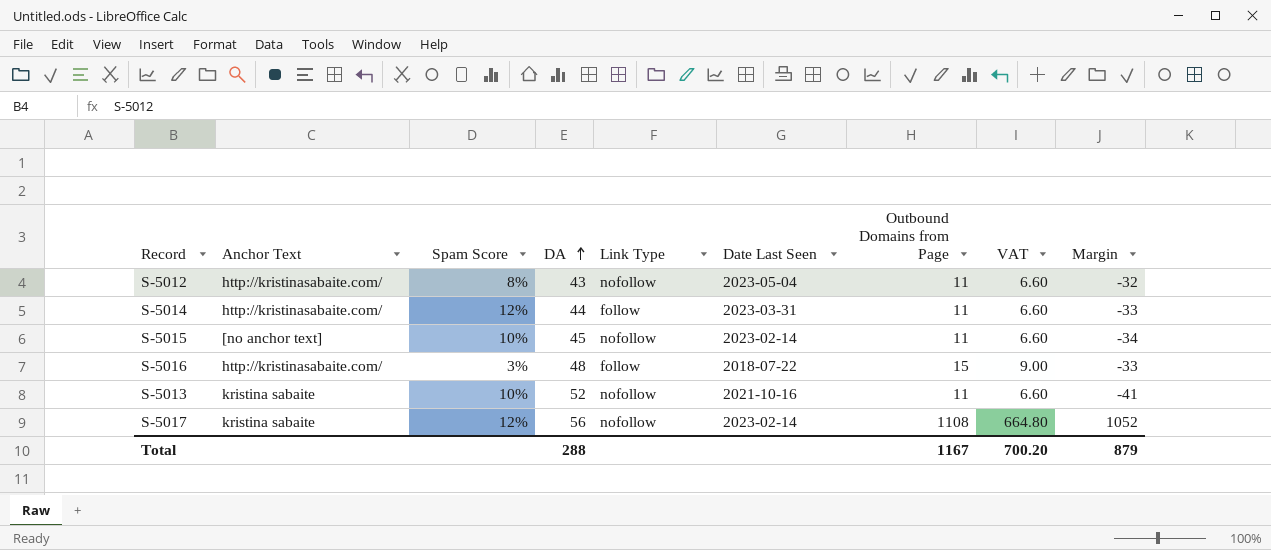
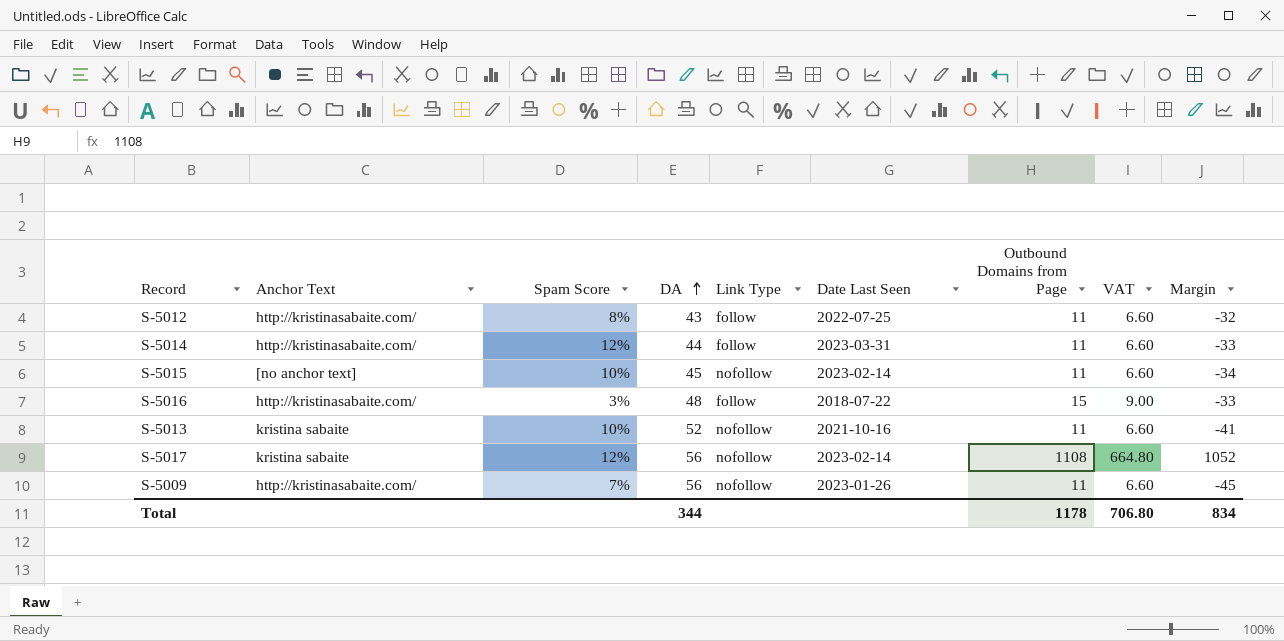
S-5012 | Link Type: nofollow -> follow
S-5012 | Date Last Seen: 2023-05-04 -> 2022-07-25
row S-5009: none -> http://kristinasabaite.com/ | 7% | 56 | nofollow | 2023-01-26 | 11 | 6.60 | -45
Total | DA: 288 -> 344
Total | Outbound Domains from Page: 1167 -> 1178
Total | VAT: 700.20 -> 706.80
Total | Margin: 879 -> 834

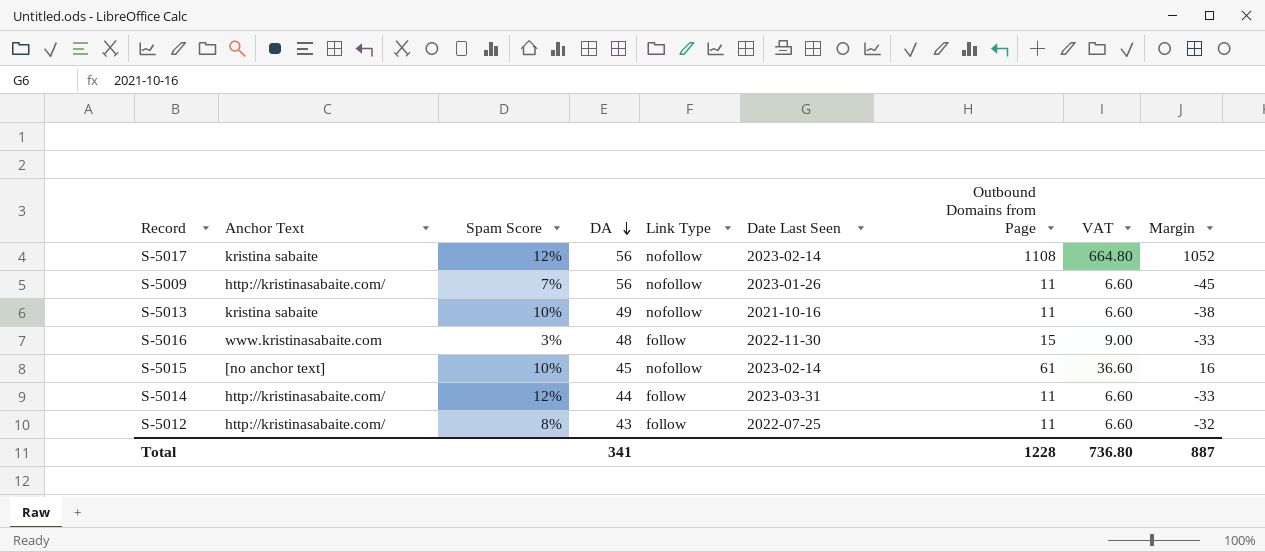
row order: DA ascending -> DA descending
S-5013 | DA: 52 -> 49
S-5013 | Margin: -41 -> -38
S-5016 | Anchor Text: http://kristinasabaite.com/ -> www.kristinasabaite.com
S-5016 | Date Last Seen: 2018-07-22 -> 2022-11-30
S-5015 | Outbound Domains from Page: 11 -> 61
S-5015 | VAT: 6.60 -> 36.60
S-5015 | Margin: -34 -> 16
Total | DA: 344 -> 341
Total | Outbound Domains from Page: 1178 -> 1228
Total | VAT: 706.80 -> 736.80
Total | Margin: 834 -> 887

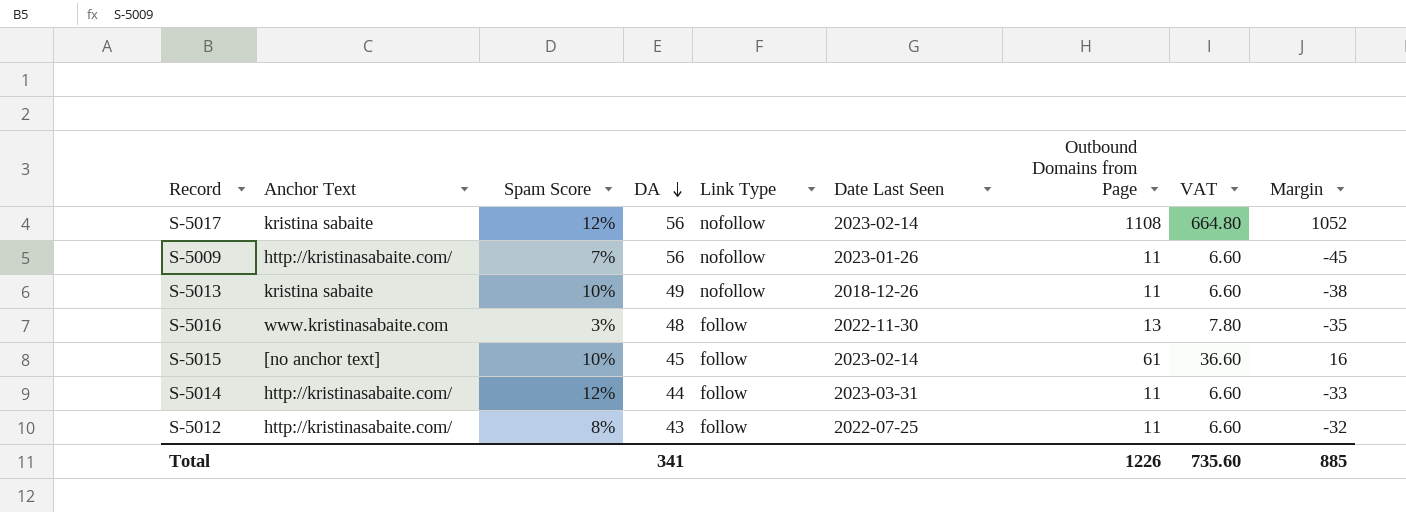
S-5013 | Date Last Seen: 2021-10-16 -> 2018-12-26
S-5016 | Outbound Domains from Page: 15 -> 13
S-5016 | VAT: 9.00 -> 7.80
S-5016 | Margin: -33 -> -35
S-5015 | Link Type: nofollow -> follow
Total | Outbound Domains from Page: 1228 -> 1226
Total | VAT: 736.80 -> 735.60
Total | Margin: 887 -> 885

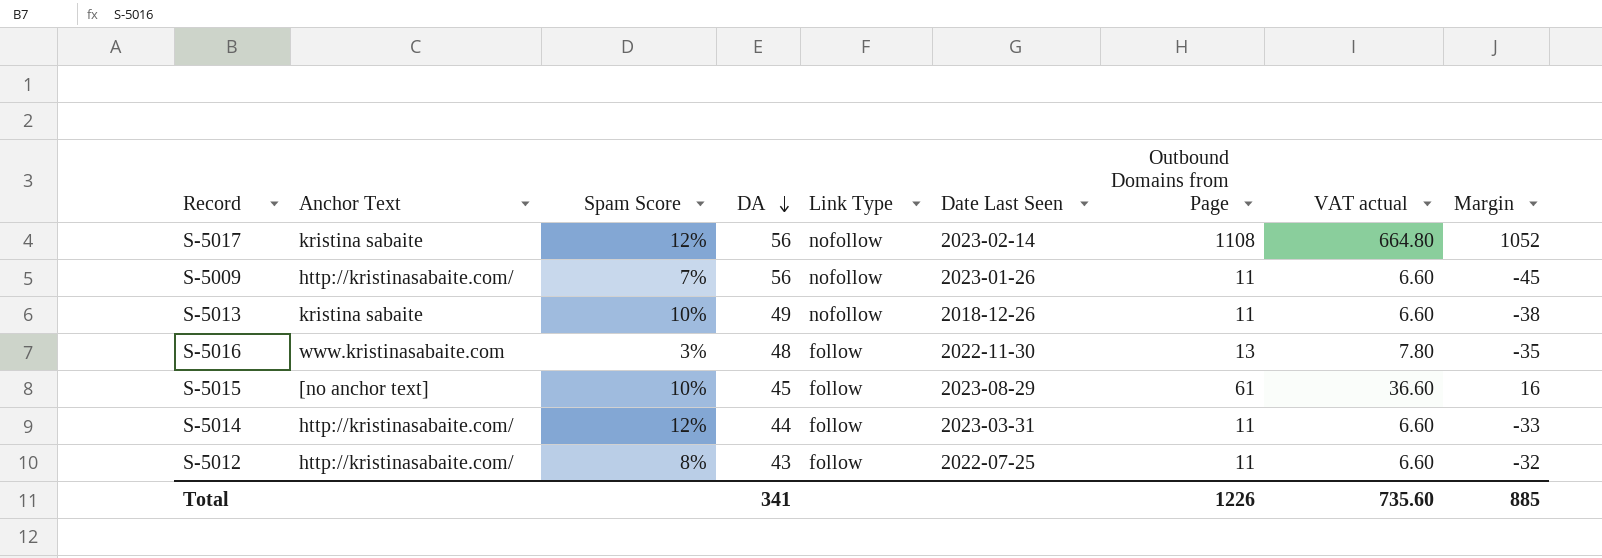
column name: VAT -> VAT actual
S-5015 | Date Last Seen: 2023-02-14 -> 2023-08-29

